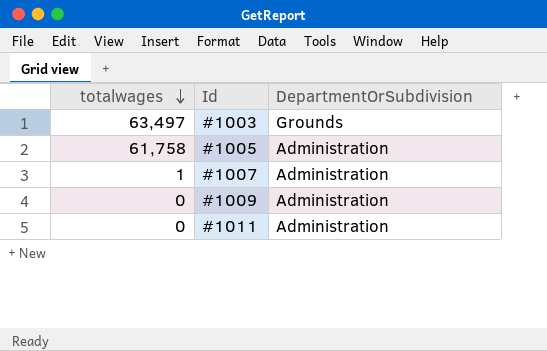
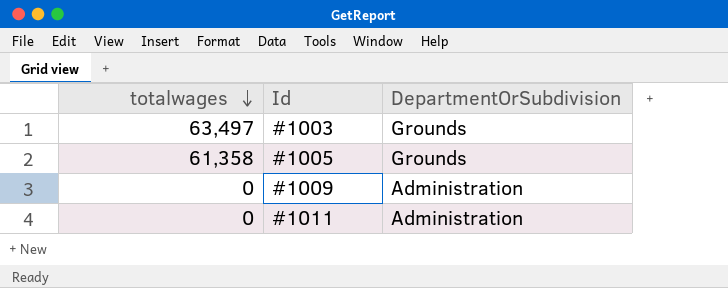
row #1007: 1 | Administration -> none
#1005 | totalwages: 61,758 -> 61,358
#1005 | DepartmentOrSubdivision: Administration -> Grounds

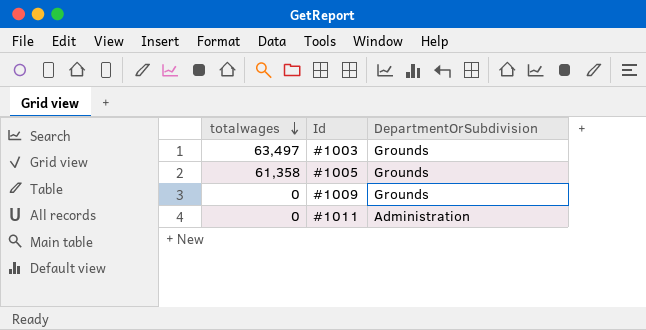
#1009 | DepartmentOrSubdivision: Administration -> Grounds

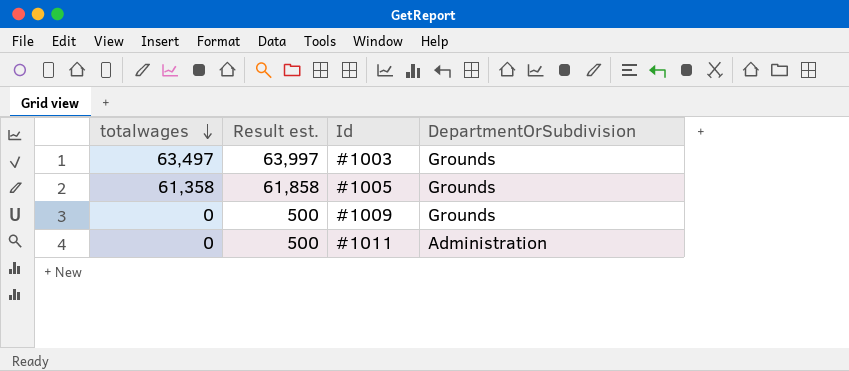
column Result est. | formula: none -> [totalwages] + 500

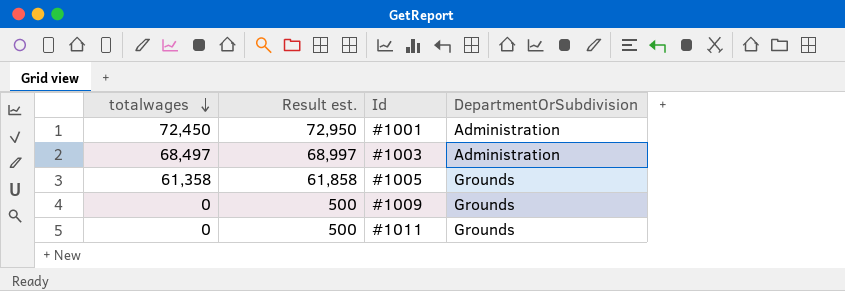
row #1001: none -> 72,450 | 72,950 | Administration
#1003 | totalwages: 63,497 -> 68,497
#1003 | Result est.: 63,997 -> 68,997
#1003 | DepartmentOrSubdivision: Grounds -> Administration
#1011 | DepartmentOrSubdivision: Administration -> Grounds

